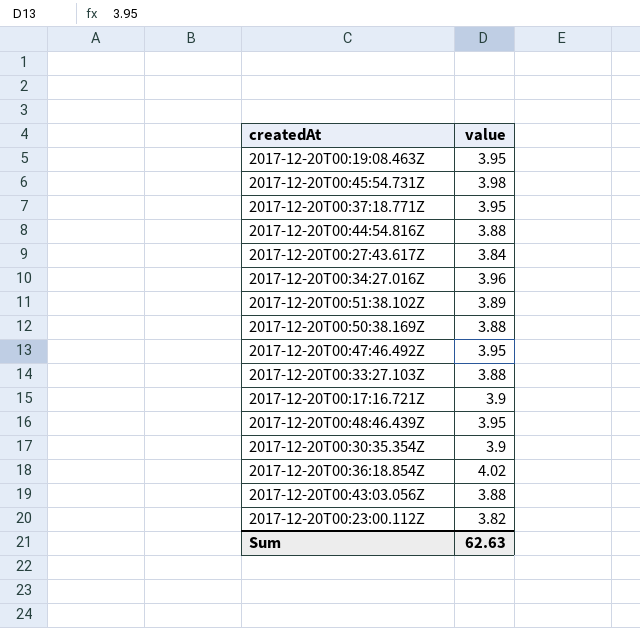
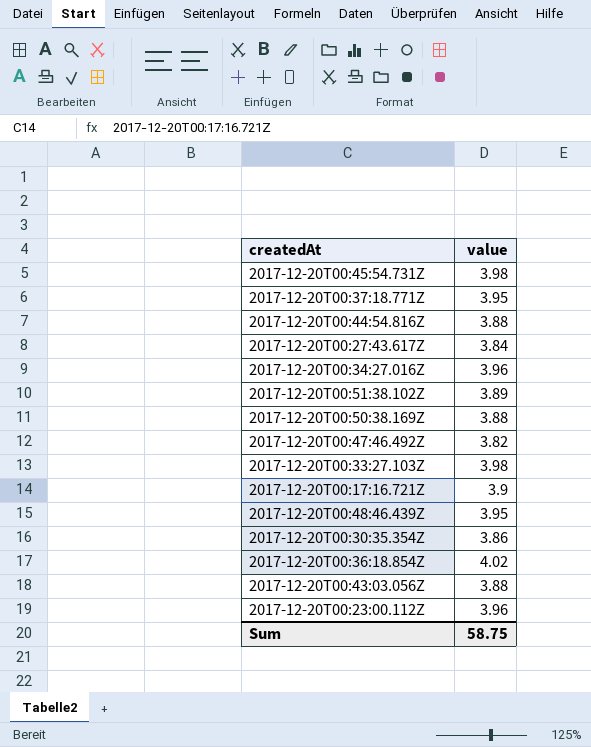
row 2017-12-20T00:19:08.463Z: 3.95 -> none
2017-12-20T00:47:46.492Z | value: 3.95 -> 3.82
2017-12-20T00:33:27.103Z | value: 3.88 -> 3.98
2017-12-20T00:30:35.354Z | value: 3.9 -> 3.86
2017-12-20T00:23:00.112Z | value: 3.82 -> 3.96
Sum | value: 62.63 -> 58.75

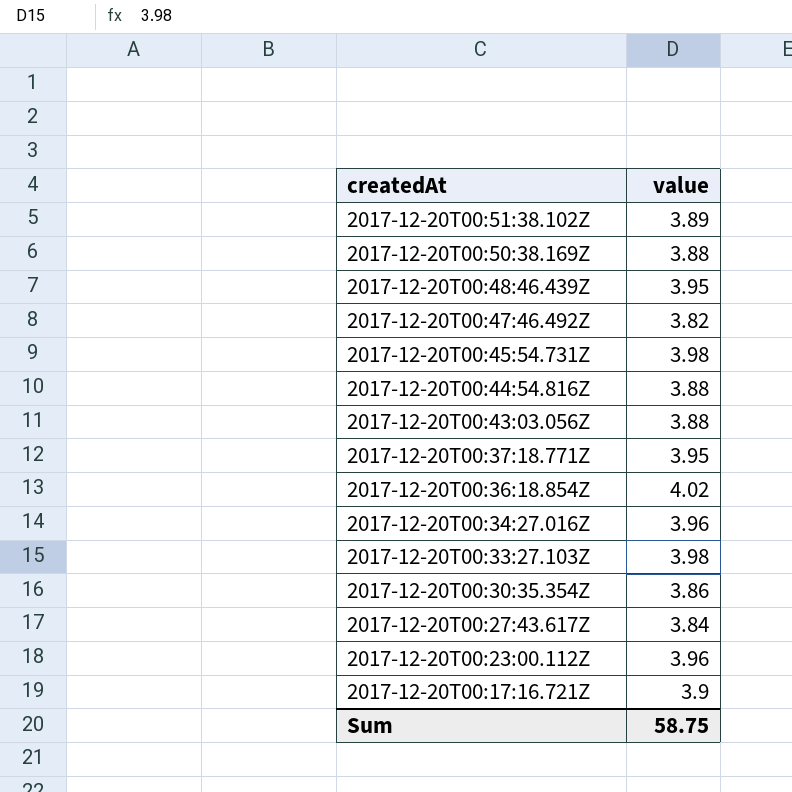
row order: none -> createdAt descending

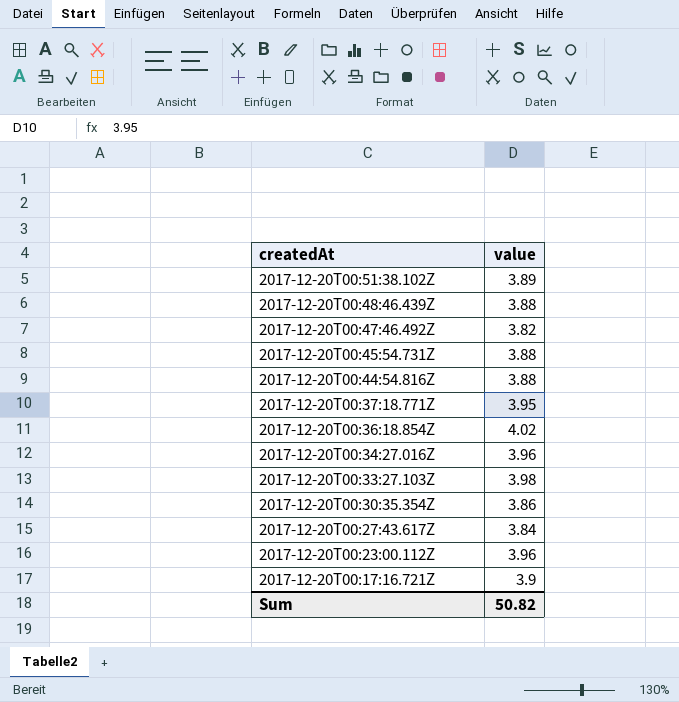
row 2017-12-20T00:50:38.169Z: 3.88 -> none
row 2017-12-20T00:43:03.056Z: 3.88 -> none
2017-12-20T00:48:46.439Z | value: 3.95 -> 3.88
2017-12-20T00:45:54.731Z | value: 3.98 -> 3.88
Sum | value: 58.75 -> 50.82

